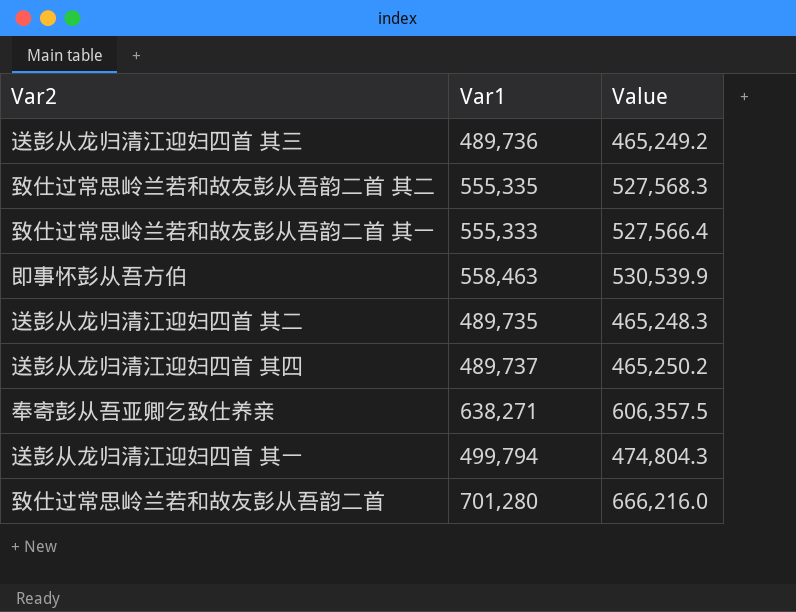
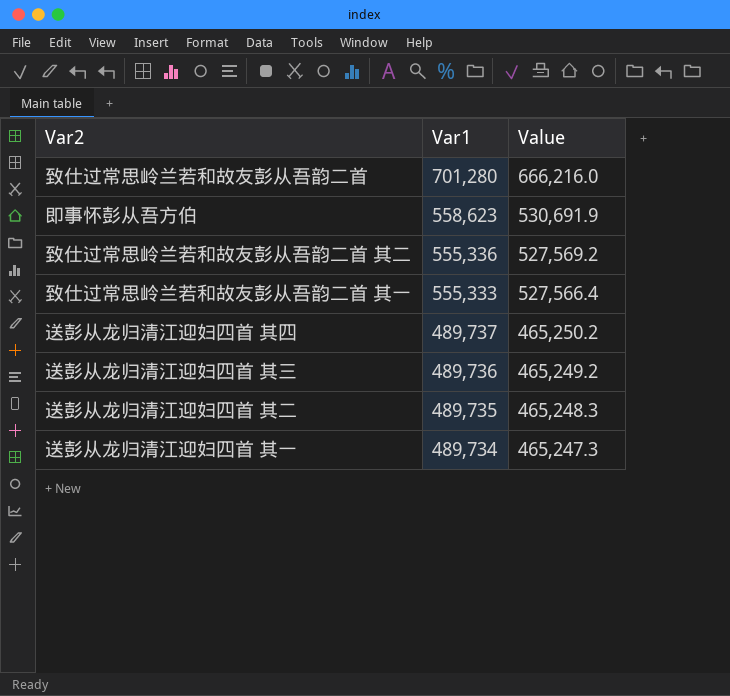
row order: none -> Var1 descending
row 奉寄彭从吾亚卿乞致仕养亲: 638,271 | 606,357.5 -> none
即事怀彭从吾方伯 | Var1: 558,463 -> 558,623
即事怀彭从吾方伯 | Value: 530,539.9 -> 530,691.9
致仕过常思岭兰若和故友彭从吾韵二首 其二 | Var1: 555,335 -> 555,336
致仕过常思岭兰若和故友彭从吾韵二首 其二 | Value: 527,568.3 -> 527,569.2
送彭从龙归清江迎妇四首 其一 | Var1: 499,794 -> 489,734
送彭从龙归清江迎妇四首 其一 | Value: 474,804.3 -> 465,247.3

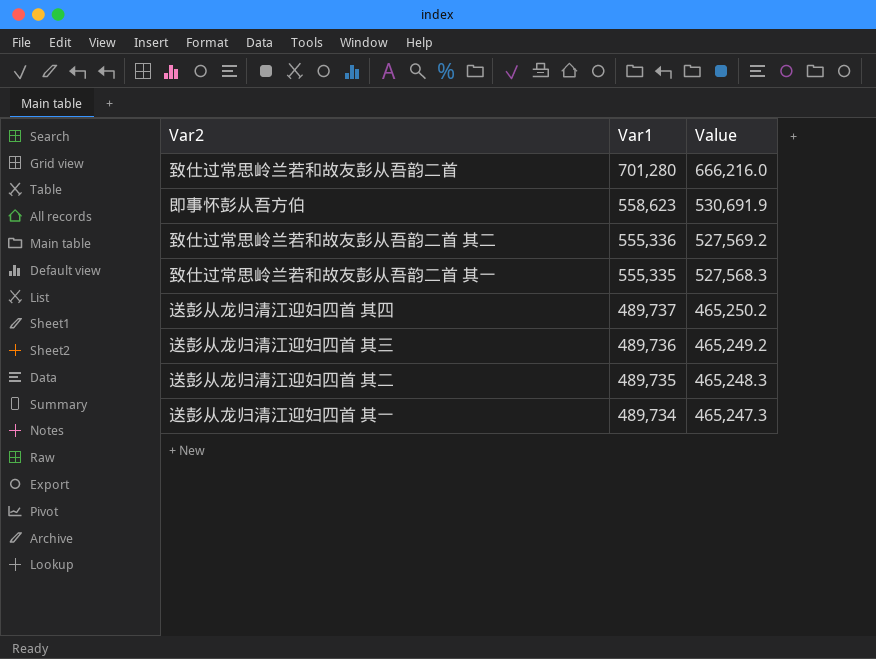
致仕过常思岭兰若和故友彭从吾韵二首 其一 | Var1: 555,333 -> 555,335
致仕过常思岭兰若和故友彭从吾韵二首 其一 | Value: 527,566.4 -> 527,568.3

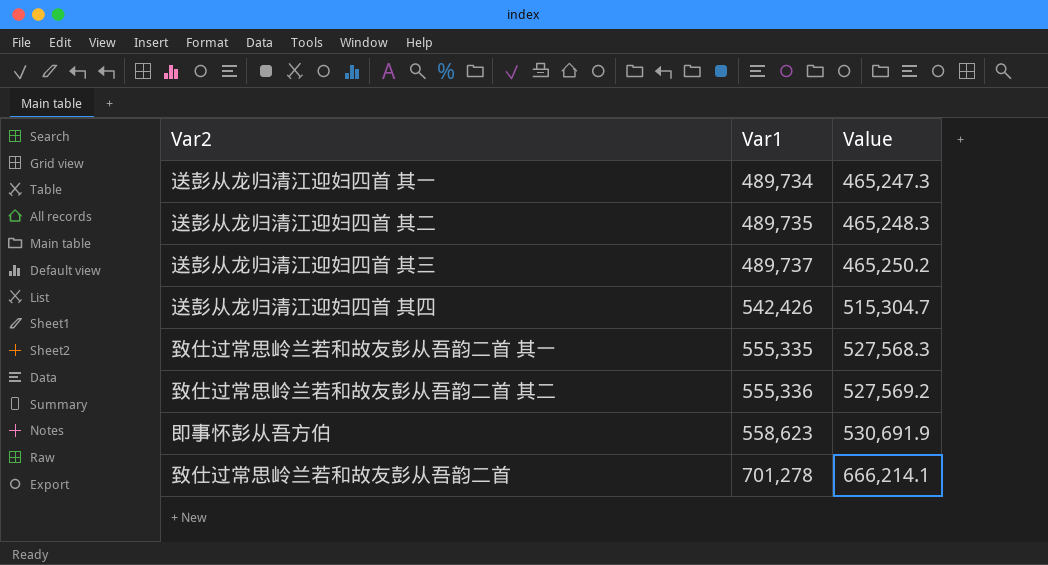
row order: Var1 descending -> Var1 ascending
送彭从龙归清江迎妇四首 其三 | Var1: 489,736 -> 489,737
送彭从龙归清江迎妇四首 其三 | Value: 465,249.2 -> 465,250.2
送彭从龙归清江迎妇四首 其四 | Var1: 489,737 -> 542,426
送彭从龙归清江迎妇四首 其四 | Value: 465,250.2 -> 515,304.7
致仕过常思岭兰若和故友彭从吾韵二首 | Var1: 701,280 -> 701,278
致仕过常思岭兰若和故友彭从吾韵二首 | Value: 666,216.0 -> 666,214.1

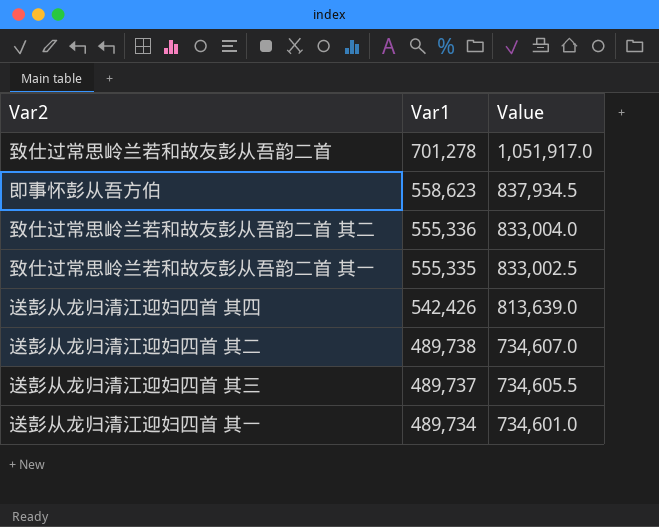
row order: Var1 ascending -> Var1 descending
column Value | formula: [Var1] * 0.95 -> [Var1] * 1.5
送彭从龙归清江迎妇四首 其二 | Var1: 489,735 -> 489,738

